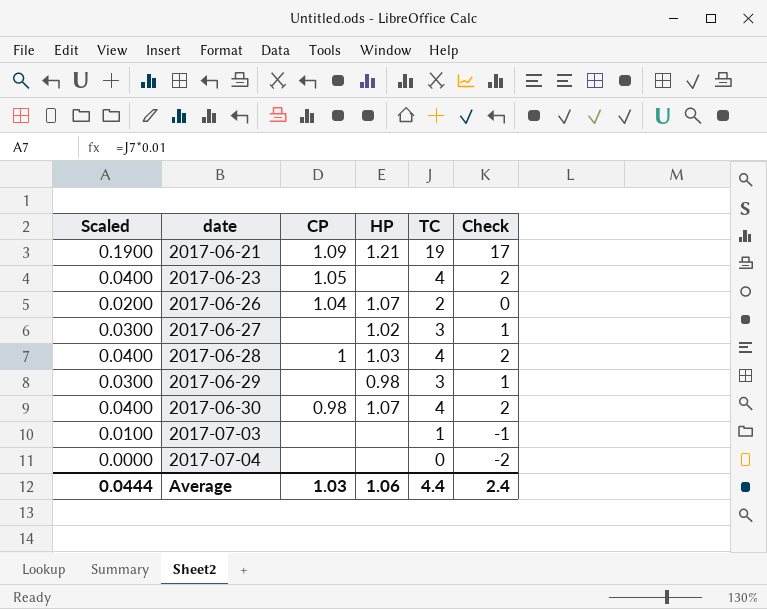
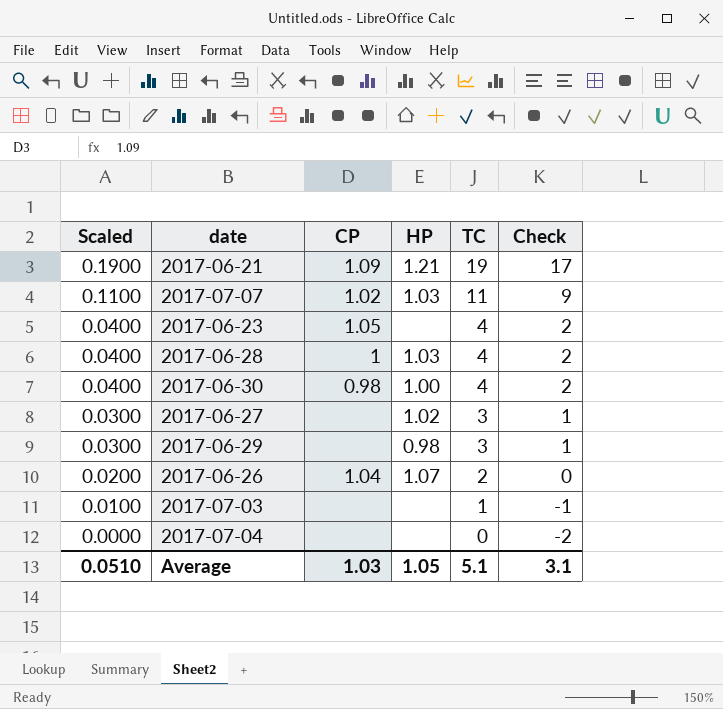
row order: date ascending -> Scaled descending
row 2017-07-07: none -> 0.1100 | 1.02 | 1.03 | 11 | 9
2017-06-30 | HP: 1.07 -> 1.00
Average | Scaled: 0.0444 -> 0.0510
Average | HP: 1.06 -> 1.05
Average | TC: 4.4 -> 5.1
Average | Check: 2.4 -> 3.1

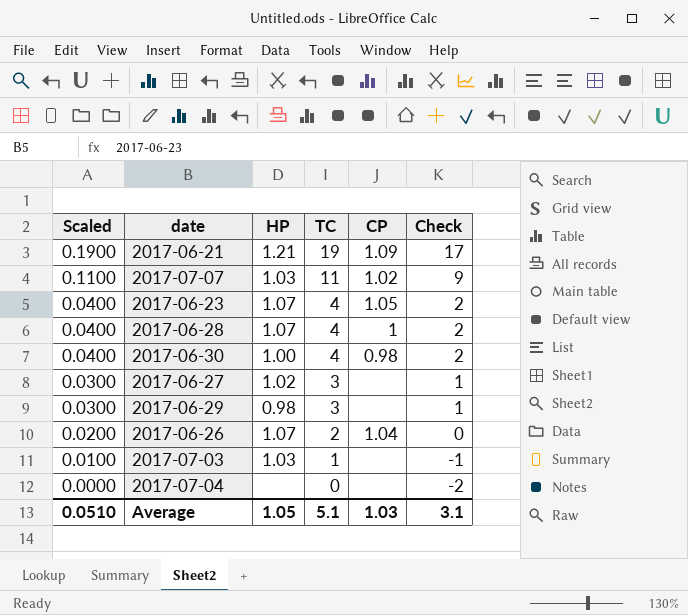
column CP | position: 3 -> 5
2017-06-23 | HP: none -> 1.07
2017-06-28 | HP: 1.03 -> 1.07
2017-07-03 | HP: none -> 1.03

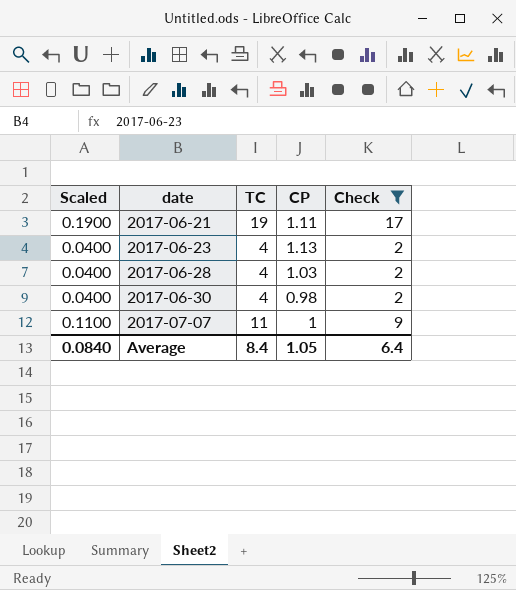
filter: none -> Check >= 2
row order: Scaled descending -> date ascending
column HP | position: 3 -> none
2017-06-21 | CP: 1.09 -> 1.11
2017-06-23 | CP: 1.05 -> 1.13
2017-06-28 | CP: 1 -> 1.03
2017-07-07 | CP: 1.02 -> 1
Average | Scaled: 0.0510 -> 0.0840
Average | TC: 5.1 -> 8.4
Average | CP: 1.03 -> 1.05
Average | Check: 3.1 -> 6.4

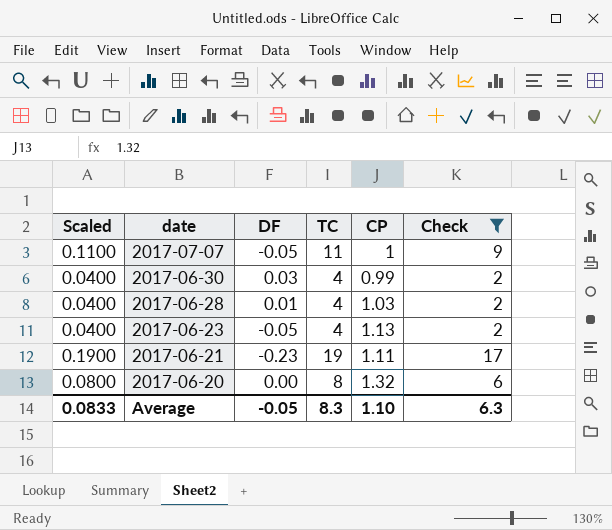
row order: date ascending -> date descending
column DF | position: none -> 3
2017-06-30 | CP: 0.98 -> 0.99
row 2017-06-20: none -> 0.0800 | 0.00 | 8 | 1.32 | 6
Average | Scaled: 0.0840 -> 0.0833
Average | TC: 8.4 -> 8.3
Average | CP: 1.05 -> 1.10
Average | Check: 6.4 -> 6.3

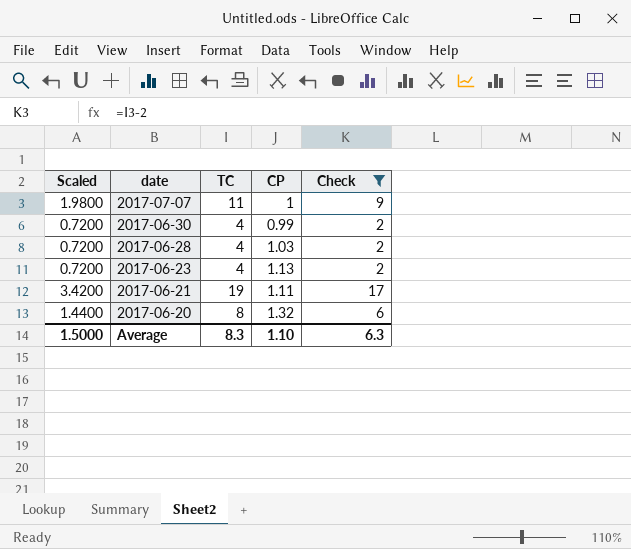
column DF | position: 3 -> none
column Scaled | formula: [TC] * 0.01 -> [TC] * 0.18
Average | Scaled: 0.0833 -> 1.5000

